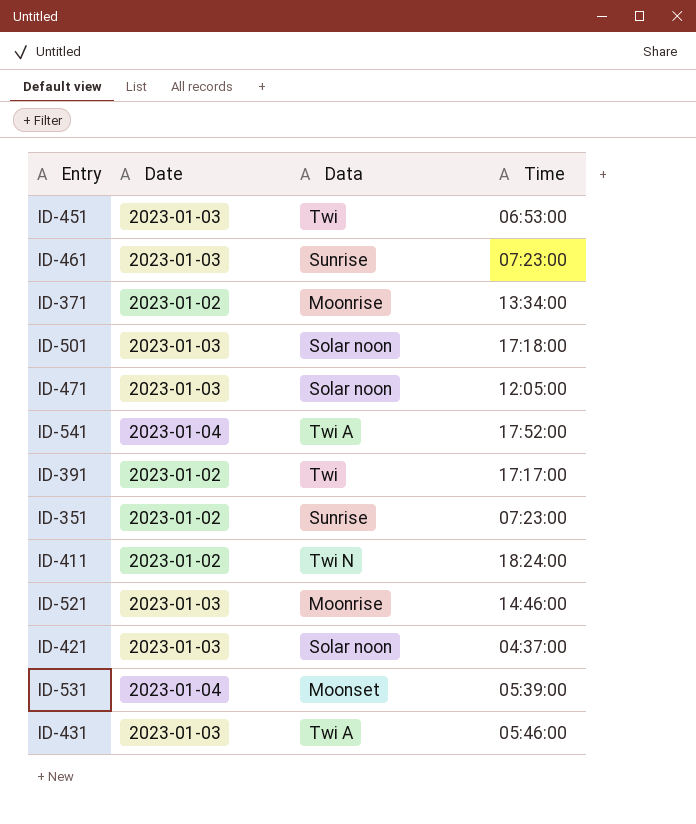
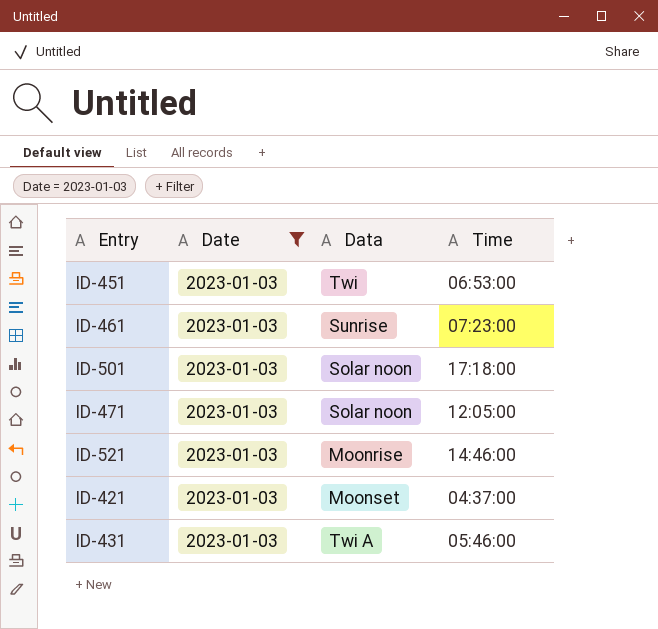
filter: none -> Date = 2023-01-03
ID-421 | Data: Solar noon -> Moonset

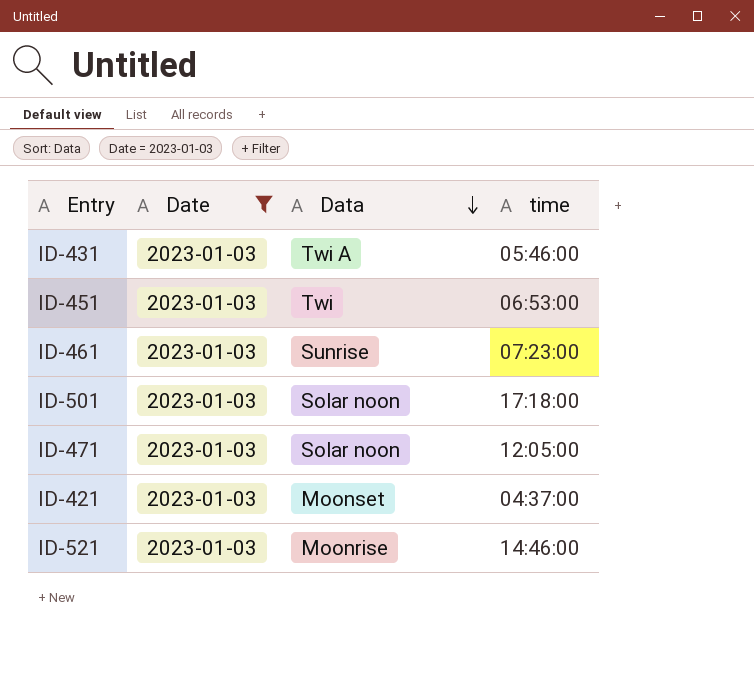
row order: none -> Data descending
column name: Time -> time

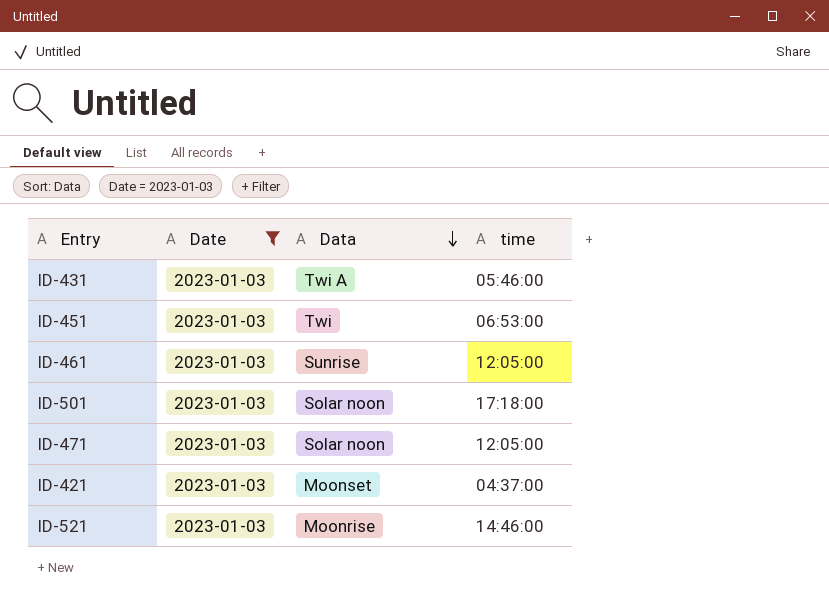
ID-461 | time: 07:23:00 -> 12:05:00

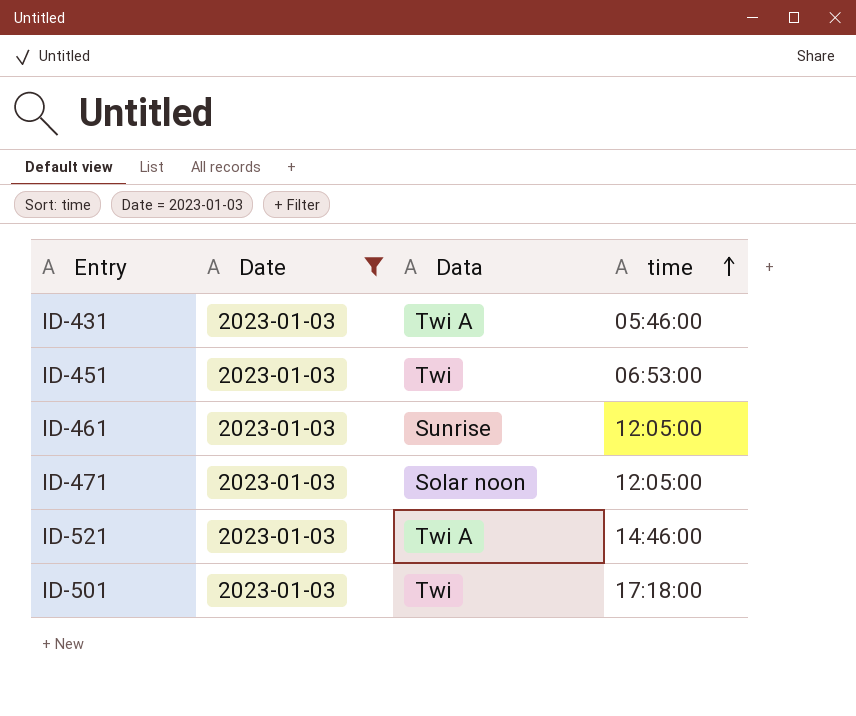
row order: Data descending -> time ascending
row ID-421: 2023-01-03 | Moonset | 04:37:00 -> none
ID-521 | Data: Moonrise -> Twi A
ID-501 | Data: Solar noon -> Twi

